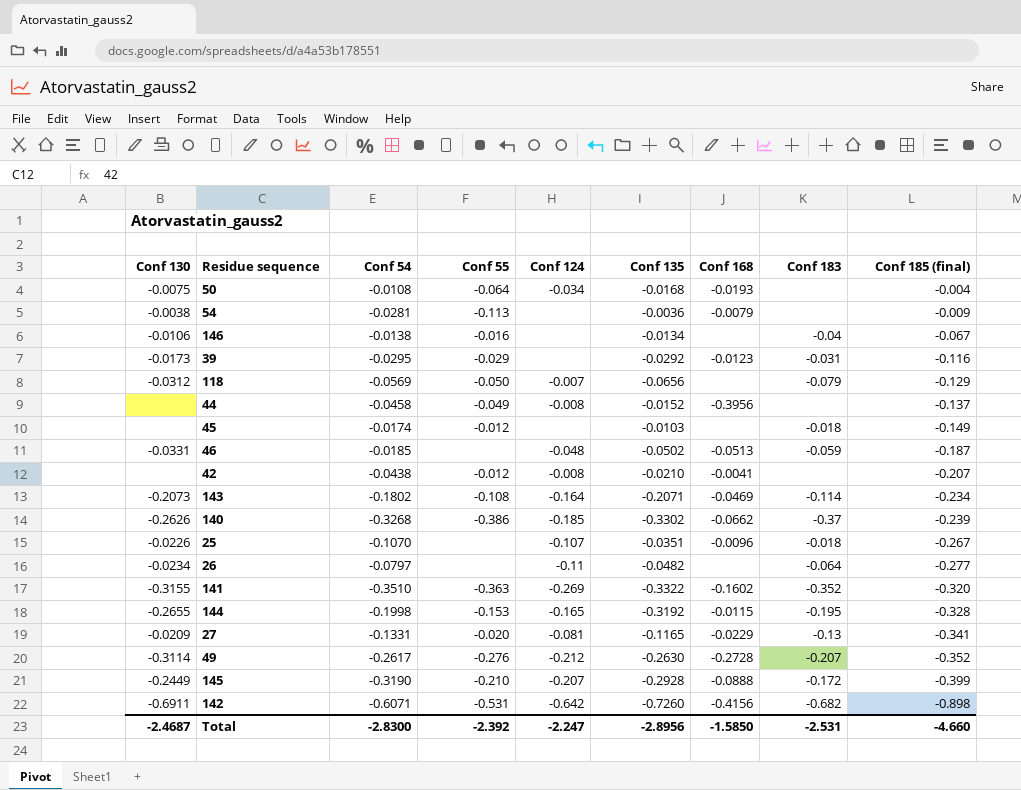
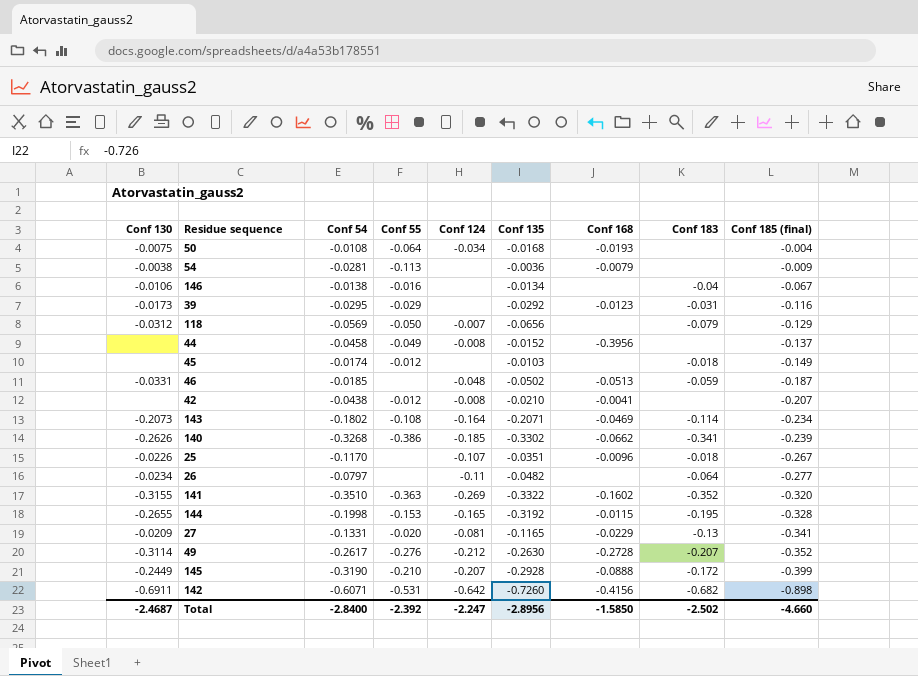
140 | Conf 183: -0.37 -> -0.341
25 | Conf 54: -0.1070 -> -0.1170
Total | Conf 54: -2.8300 -> -2.8400
Total | Conf 183: -2.531 -> -2.502

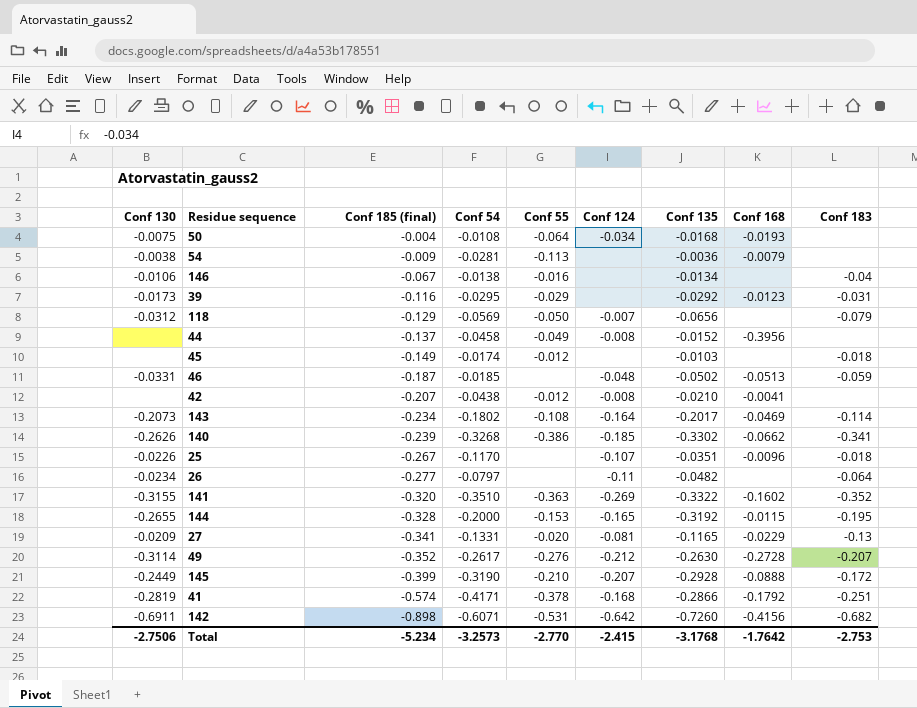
column Conf 185 (final) | position: 9 -> 3
143 | Conf 135: -0.2071 -> -0.2017
144 | Conf 54: -0.1998 -> -0.2000
row 41: none -> -0.2819 | -0.574 | -0.4171 | -0.378 | -0.168 | -0.2866 | -0.1792 | -0.251
Total | Conf 130: -2.4687 -> -2.7506
Total | Conf 185 (final): -4.660 -> -5.234
Total | Conf 54: -2.8400 -> -3.2573
Total | Conf 55: -2.392 -> -2.770
Total | Conf 124: -2.247 -> -2.415
Total | Conf 135: -2.8956 -> -3.1768
Total | Conf 168: -1.5850 -> -1.7642
Total | Conf 183: -2.502 -> -2.753

